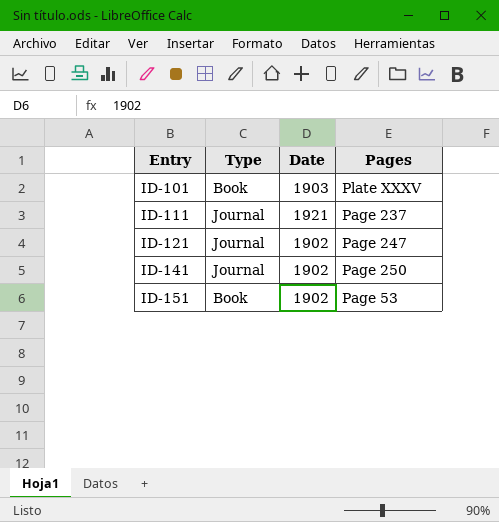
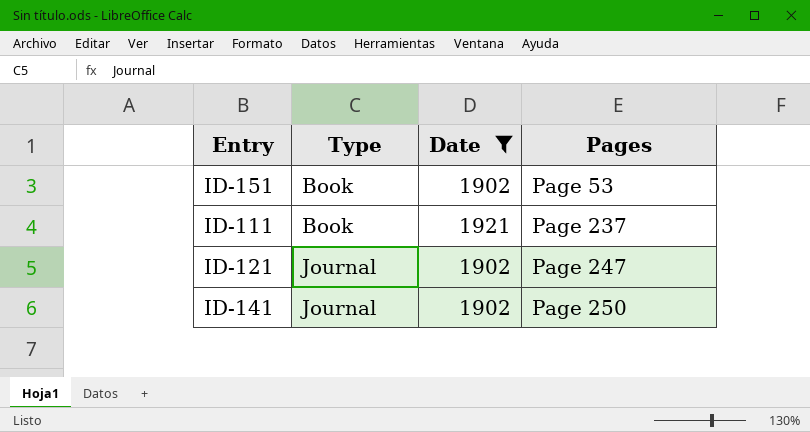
filter: none -> Date != 1903
row order: Entry ascending -> Type ascending
ID-111 | Type: Journal -> Book

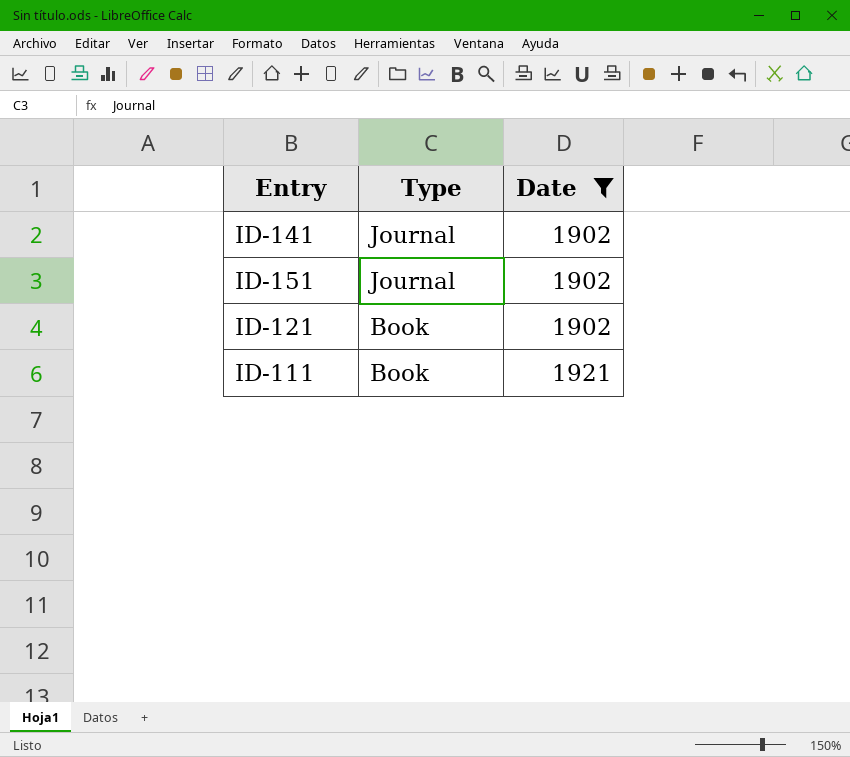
row order: Type ascending -> Type descending
column Pages | position: 4 -> none
ID-151 | Type: Book -> Journal
ID-121 | Type: Journal -> Book

